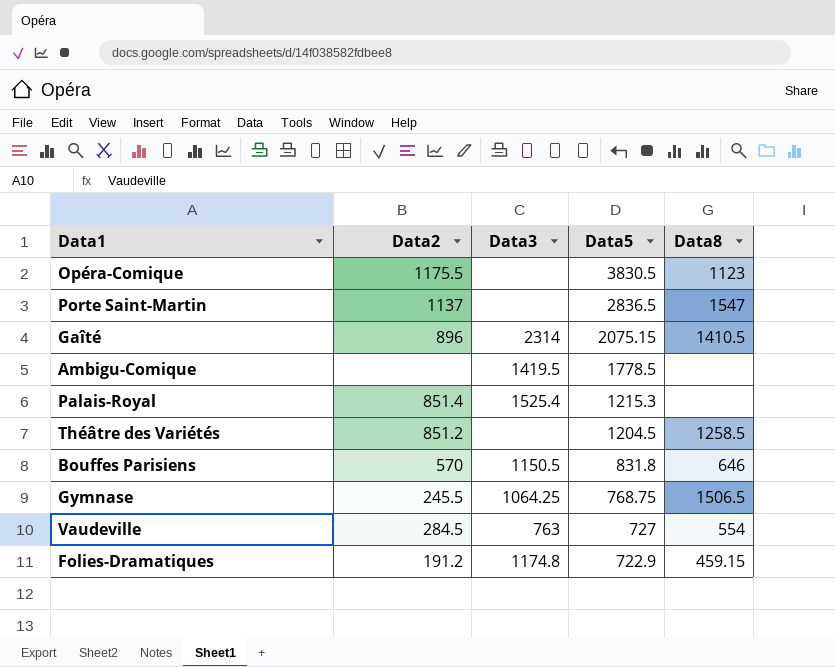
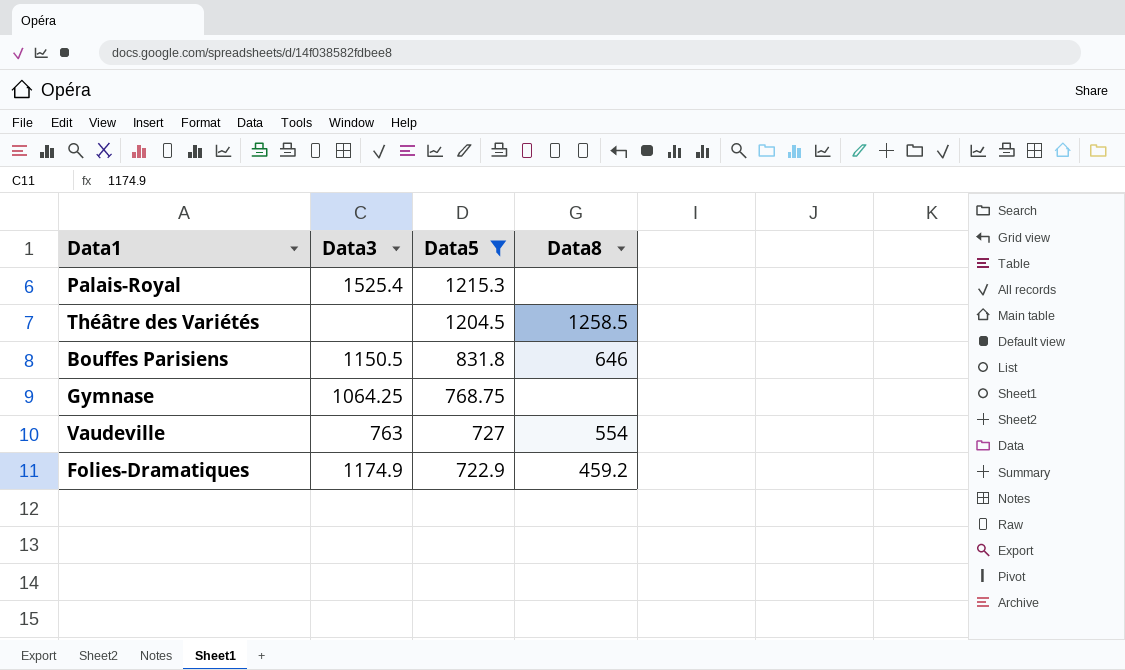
filter: none -> Data5 <= 1215.3
column Data2 | position: 2 -> none
Gymnase | Data8: 1506.5 -> none
Folies-Dramatiques | Data3: 1174.8 -> 1174.9
Folies-Dramatiques | Data8: 459.15 -> 459.2

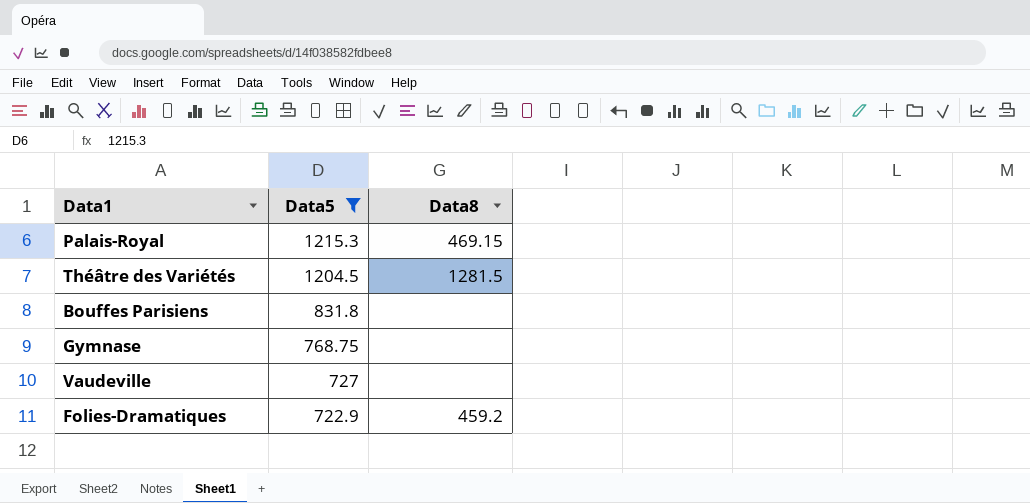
column Data3 | position: 2 -> none
Palais-Royal | Data8: none -> 469.15
Théâtre des Variétés | Data8: 1258.5 -> 1281.5
Bouffes Parisiens | Data8: 646 -> none
Vaudeville | Data8: 554 -> none

